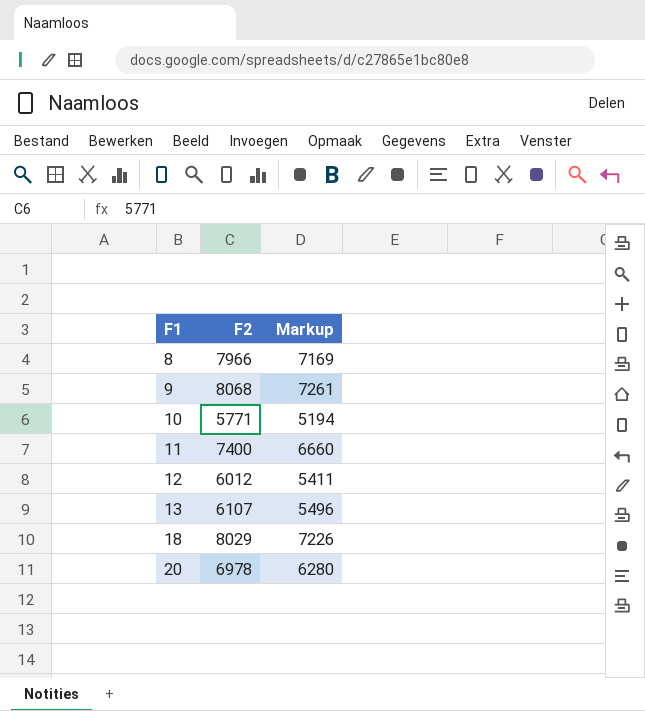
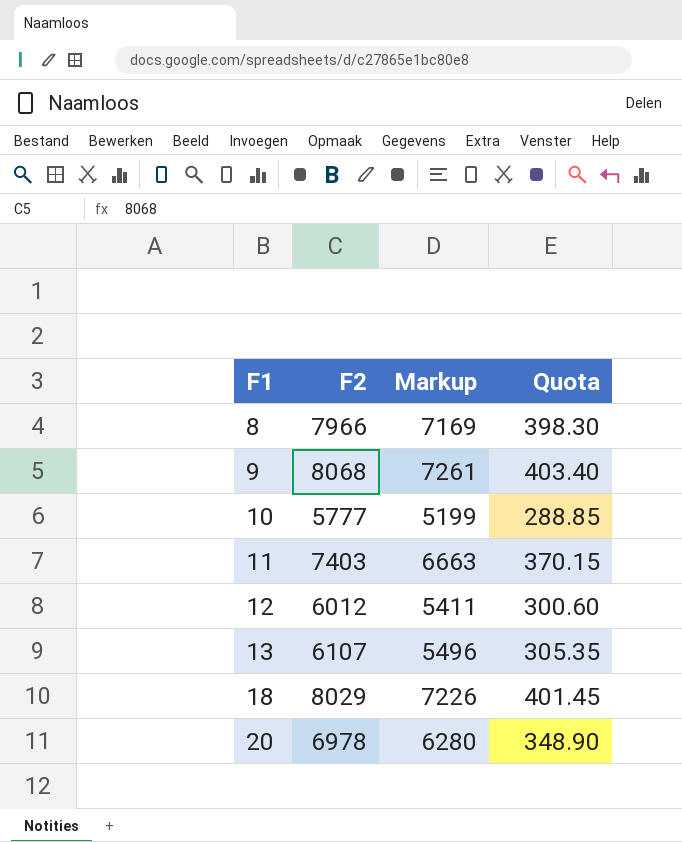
column Quota | formula: none -> [F2] * 0.05
10 | F2: 5771 -> 5777
10 | Markup: 5194 -> 5199
11 | F2: 7400 -> 7403
11 | Markup: 6660 -> 6663

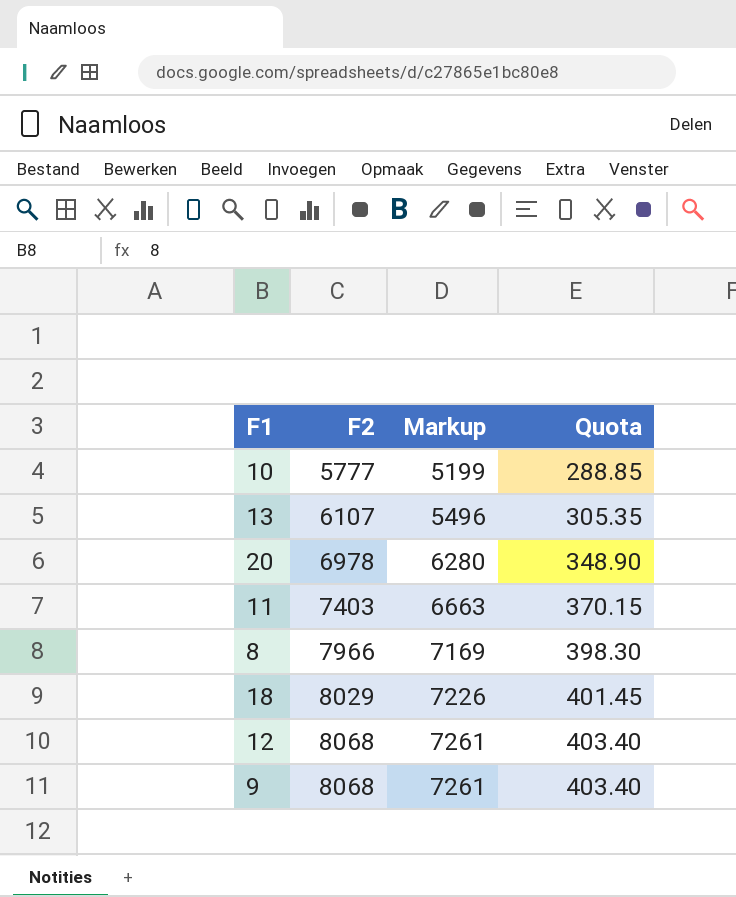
row order: F1 ascending -> F2 ascending
12 | F2: 6012 -> 8068
12 | Markup: 5411 -> 7261
12 | Quota: 300.60 -> 403.40

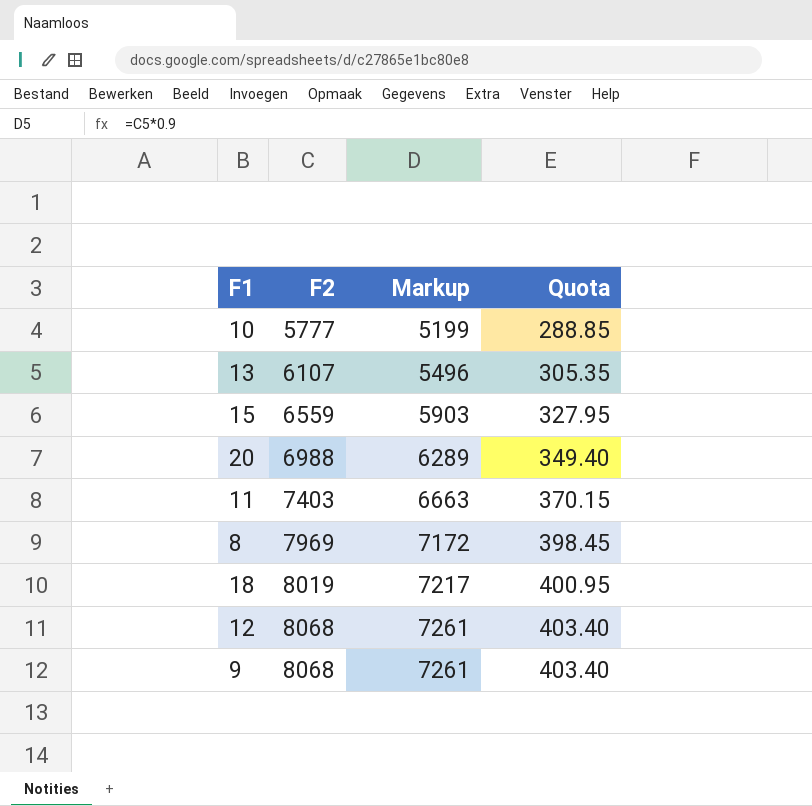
row 15: none -> 6559 | 5903 | 327.95
20 | F2: 6978 -> 6988
20 | Markup: 6280 -> 6289
20 | Quota: 348.90 -> 349.40
8 | F2: 7966 -> 7969
8 | Markup: 7169 -> 7172
8 | Quota: 398.30 -> 398.45
18 | F2: 8029 -> 8019
18 | Markup: 7226 -> 7217
18 | Quota: 401.45 -> 400.95

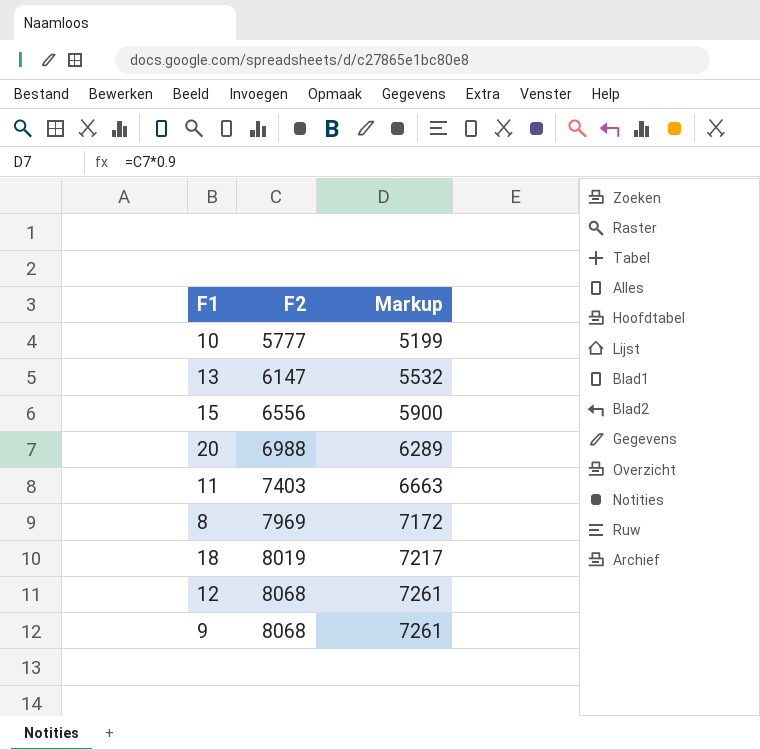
column Quota | formula: [F2] * 0.05 -> none
13 | F2: 6107 -> 6147
13 | Markup: 5496 -> 5532
15 | F2: 6559 -> 6556
15 | Markup: 5903 -> 5900

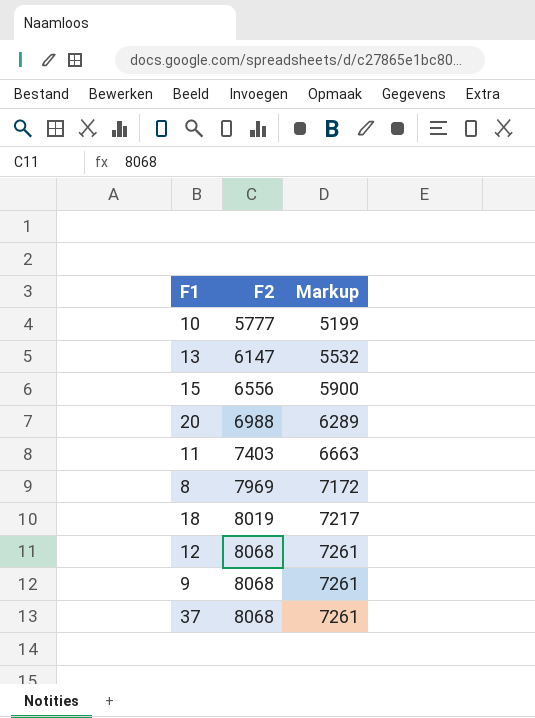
row 37: none -> 8068 | 7261

